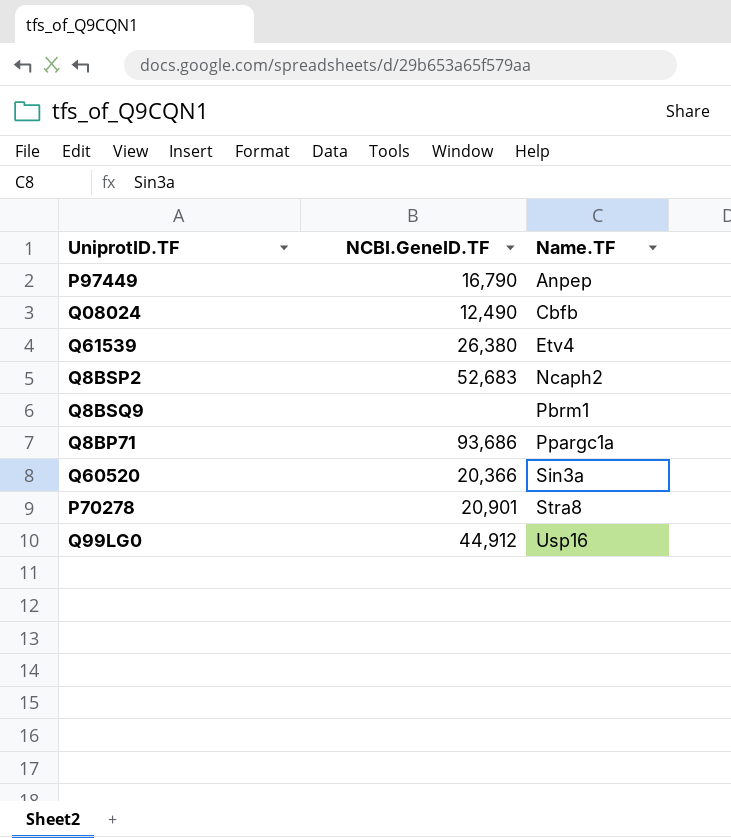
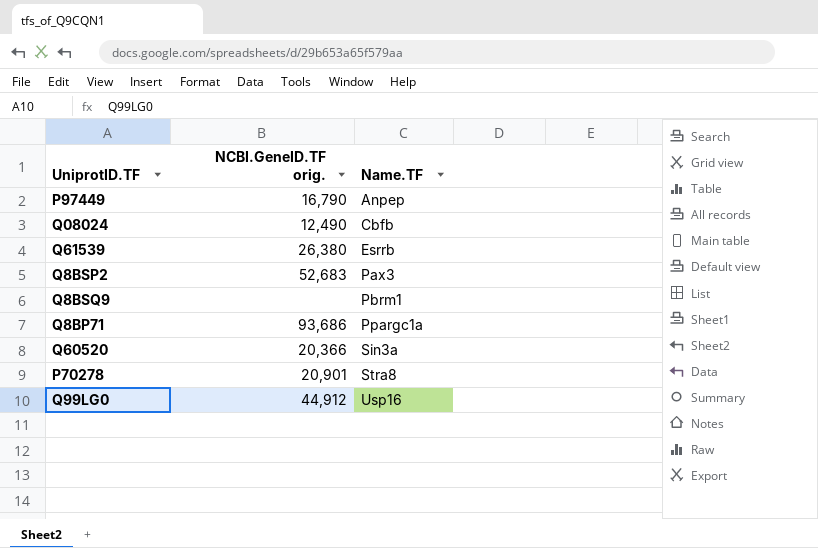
column name: NCBI.GeneID.TF -> NCBI.GeneID.TF orig.
Q61539 | Name.TF: Etv4 -> Esrrb
Q8BSP2 | Name.TF: Ncaph2 -> Pax3

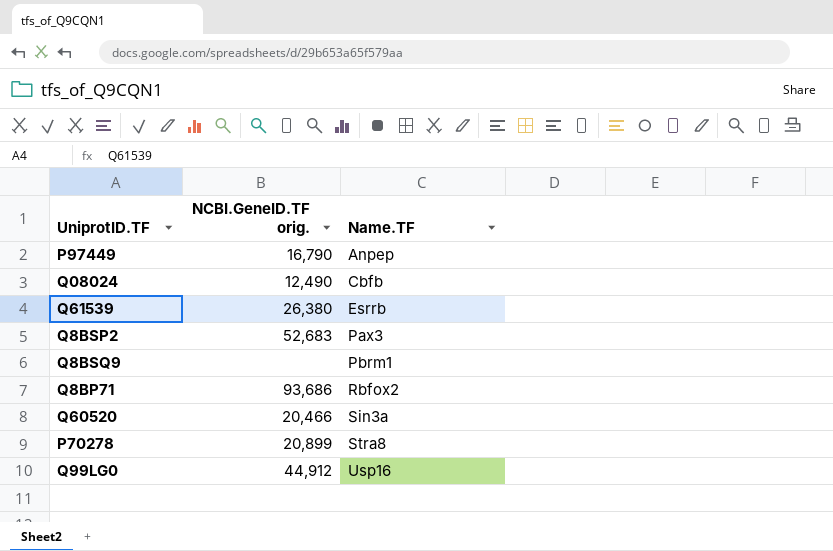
Q8BP71 | Name.TF: Ppargc1a -> Rbfox2
Q60520 | NCBI.GeneID.TF orig.: 20,366 -> 20,466
P70278 | NCBI.GeneID.TF orig.: 20,901 -> 20,899

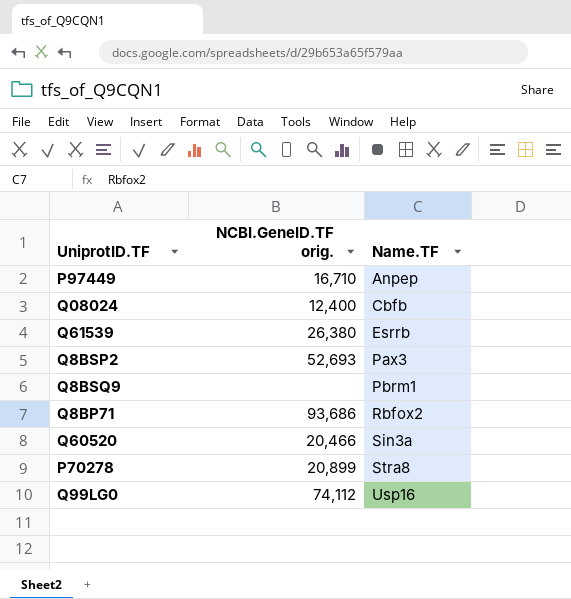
P97449 | NCBI.GeneID.TF orig.: 16,790 -> 16,710
Q08024 | NCBI.GeneID.TF orig.: 12,490 -> 12,400
Q8BSP2 | NCBI.GeneID.TF orig.: 52,683 -> 52,693
Q99LG0 | NCBI.GeneID.TF orig.: 44,912 -> 74,112

